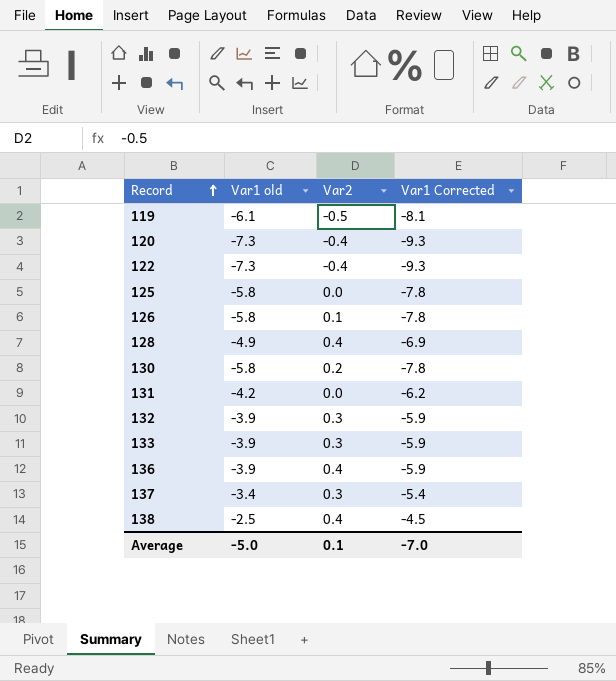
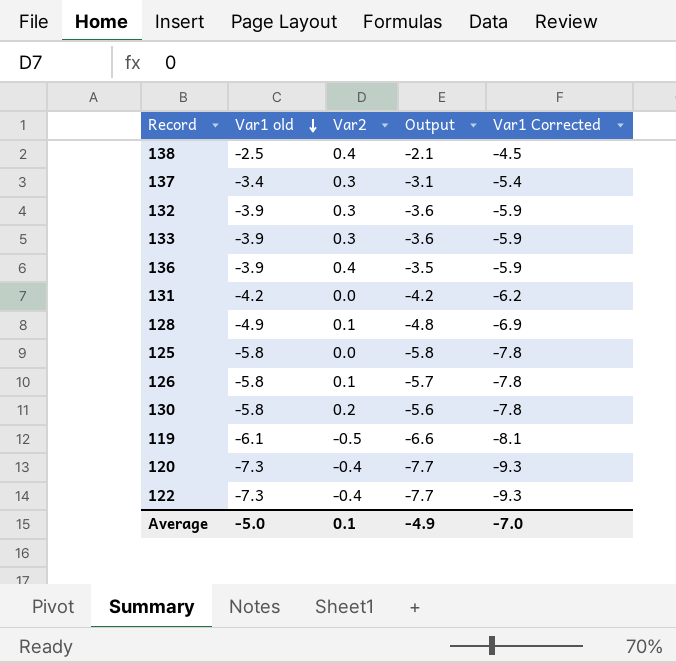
row order: Record ascending -> Var1 old descending
column Output | formula: none -> [Var1 old] + [Var2]
128 | Var2: 0.4 -> 0.1

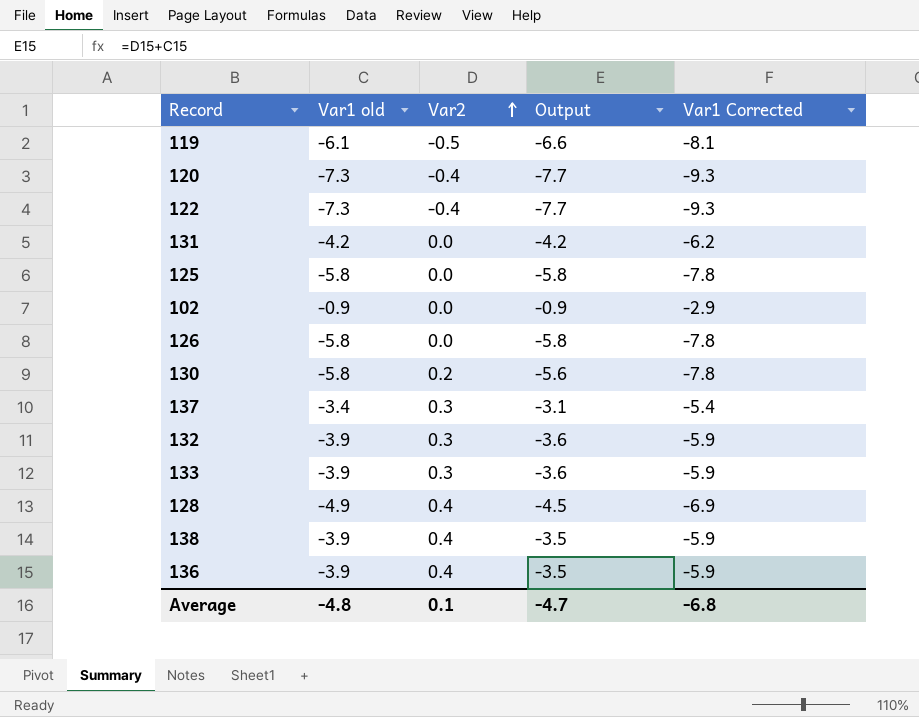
row order: Var1 old descending -> Var2 ascending
row 102: none -> -0.9 | 0.0 | -0.9 | -2.9
126 | Var2: 0.1 -> 0.0
126 | Output: -5.7 -> -5.8
128 | Var2: 0.1 -> 0.4
128 | Output: -4.8 -> -4.5
138 | Var1 old: -2.5 -> -3.9
138 | Output: -2.1 -> -3.5
138 | Var1 Corrected: -4.5 -> -5.9
Average | Var1 old: -5.0 -> -4.8
Average | Output: -4.9 -> -4.7
Average | Var1 Corrected: -7.0 -> -6.8

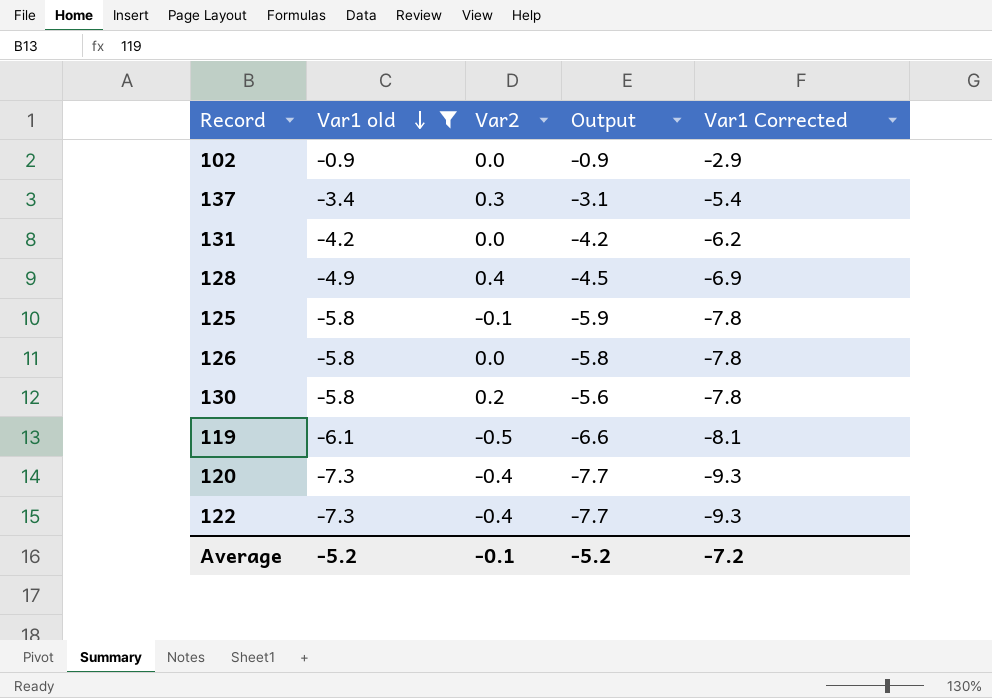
filter: none -> Var1 old != -3.9
row order: Var2 ascending -> Var1 old descending
125 | Var2: 0.0 -> -0.1
125 | Output: -5.8 -> -5.9
Average | Var1 old: -4.8 -> -5.2
Average | Var2: 0.1 -> -0.1
Average | Output: -4.7 -> -5.2
Average | Var1 Corrected: -6.8 -> -7.2

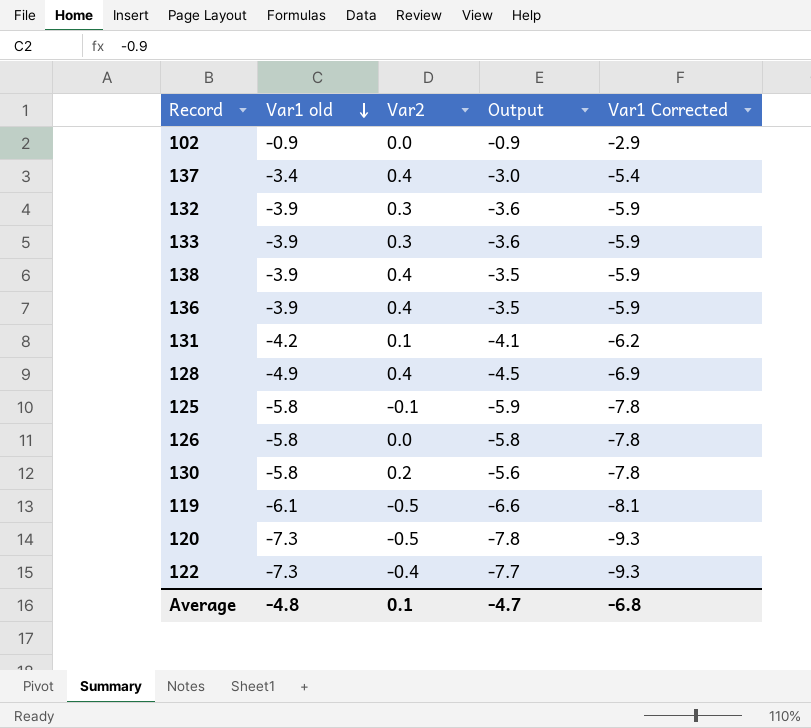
filter: Var1 old != -3.9 -> none
137 | Var2: 0.3 -> 0.4
137 | Output: -3.1 -> -3.0
131 | Var2: 0.0 -> 0.1
131 | Output: -4.2 -> -4.1
120 | Var2: -0.4 -> -0.5
120 | Output: -7.7 -> -7.8
Average | Var1 old: -5.2 -> -4.8
Average | Var2: -0.1 -> 0.1
Average | Output: -5.2 -> -4.7
Average | Var1 Corrected: -7.2 -> -6.8

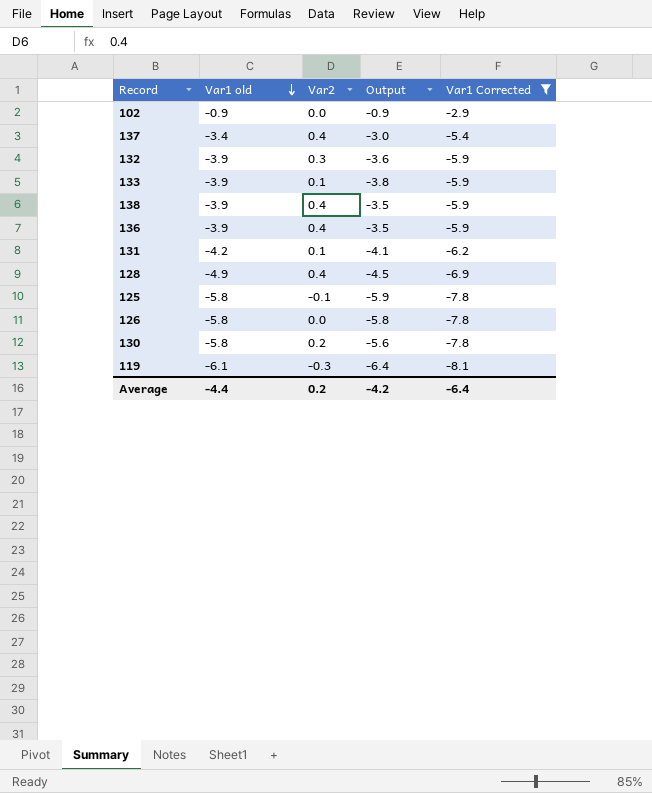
filter: none -> Var1 Corrected != -9.3
133 | Var2: 0.3 -> 0.1
133 | Output: -3.6 -> -3.8
119 | Var2: -0.5 -> -0.3
119 | Output: -6.6 -> -6.4
Average | Var1 old: -4.8 -> -4.4
Average | Var2: 0.1 -> 0.2
Average | Output: -4.7 -> -4.2
Average | Var1 Corrected: -6.8 -> -6.4

